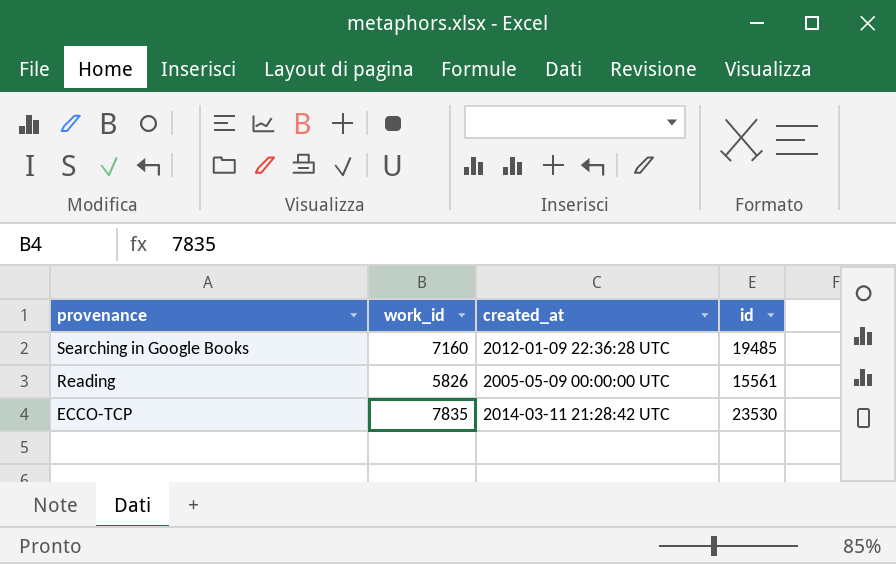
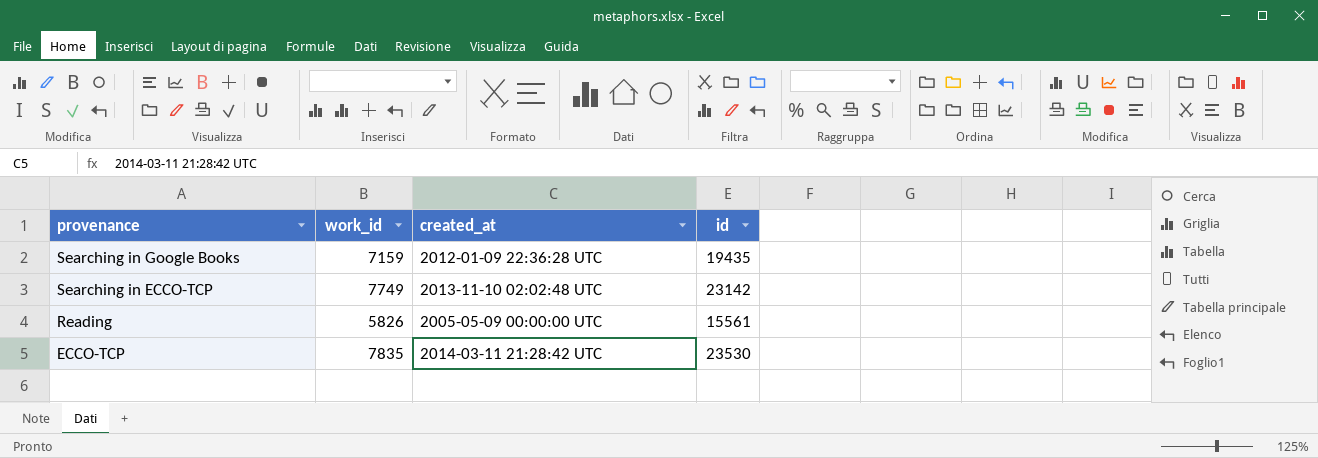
Searching in Google Books | work_id: 7160 -> 7159
Searching in Google Books | id: 19485 -> 19435
row Searching in ECCO-TCP: none -> 7749 | 2013-11-10 02:02:48 UTC | 23142

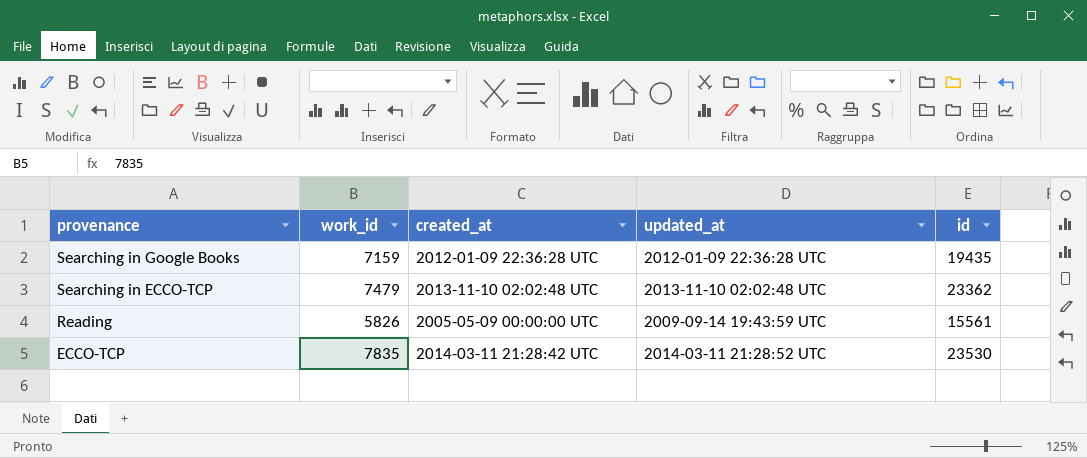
column updated_at | position: none -> 4
Searching in ECCO-TCP | work_id: 7749 -> 7479
Searching in ECCO-TCP | id: 23142 -> 23362

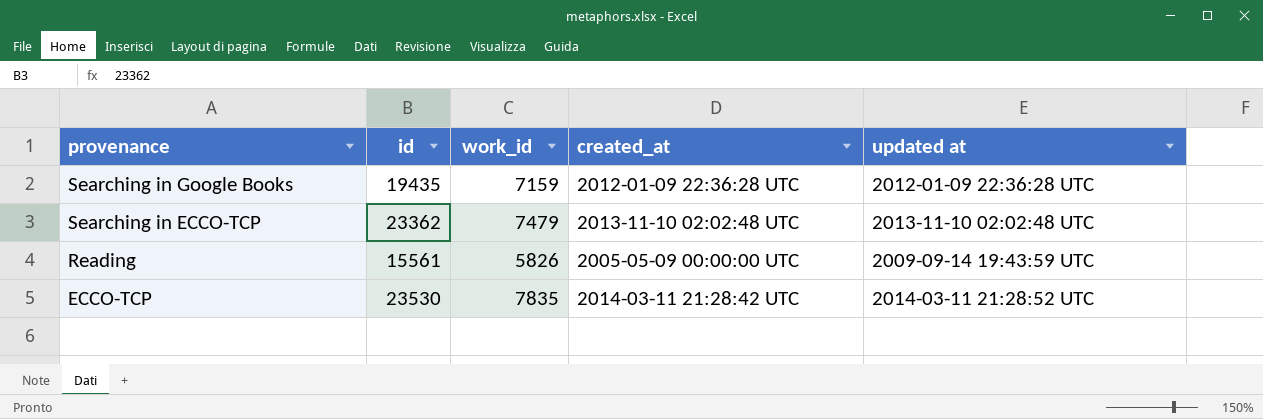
column id | position: 5 -> 2
column name: updated_at -> updated at

